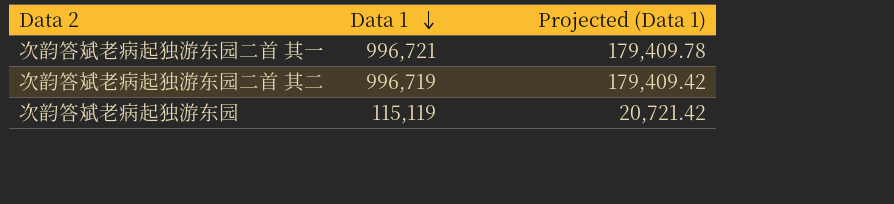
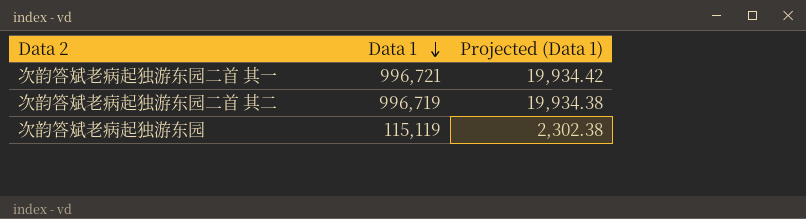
column Projected (Data 1) | formula: [Data 1] * 0.18 -> [Data 1] * 0.02

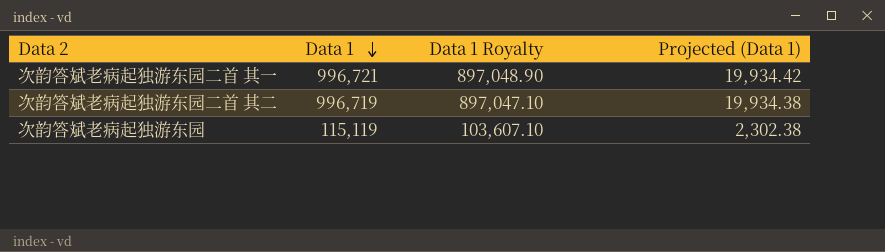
column Data 1 Royalty | formula: none -> [Data 1] * 0.9

